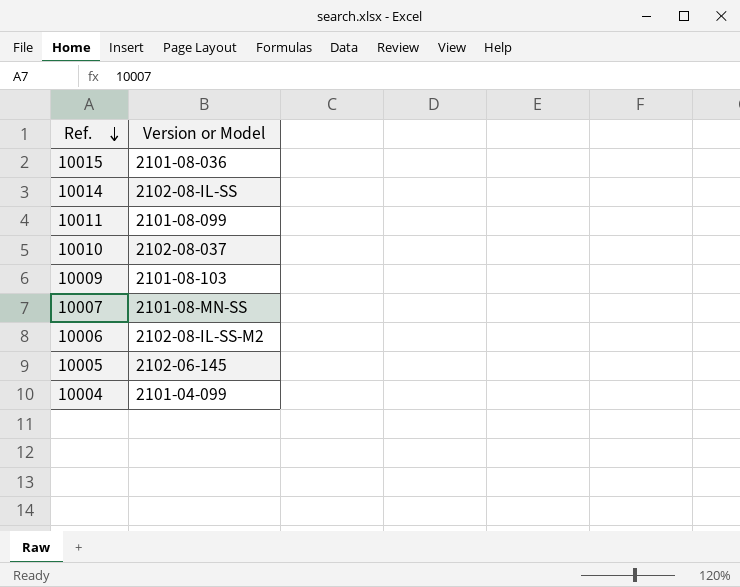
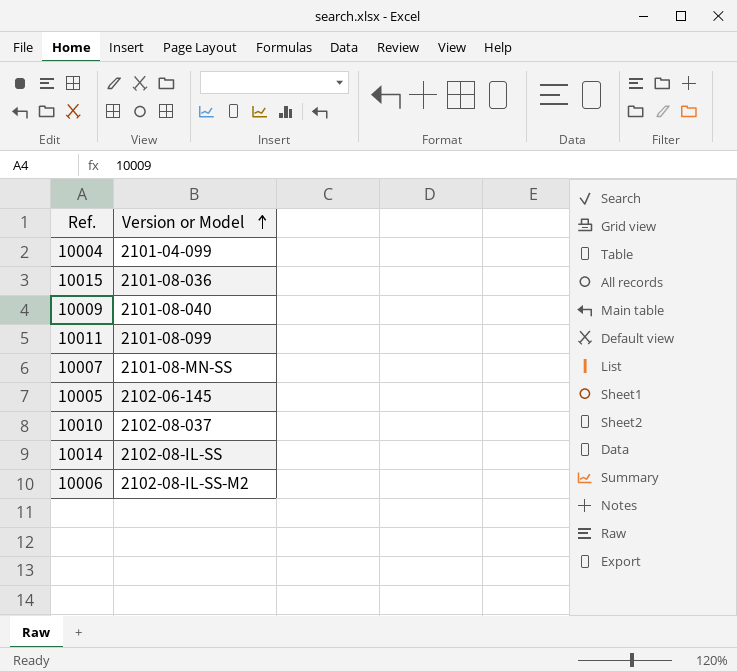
row order: Ref. descending -> Version or Model ascending
10009 | Version or Model: 2101-08-103 -> 2101-08-040

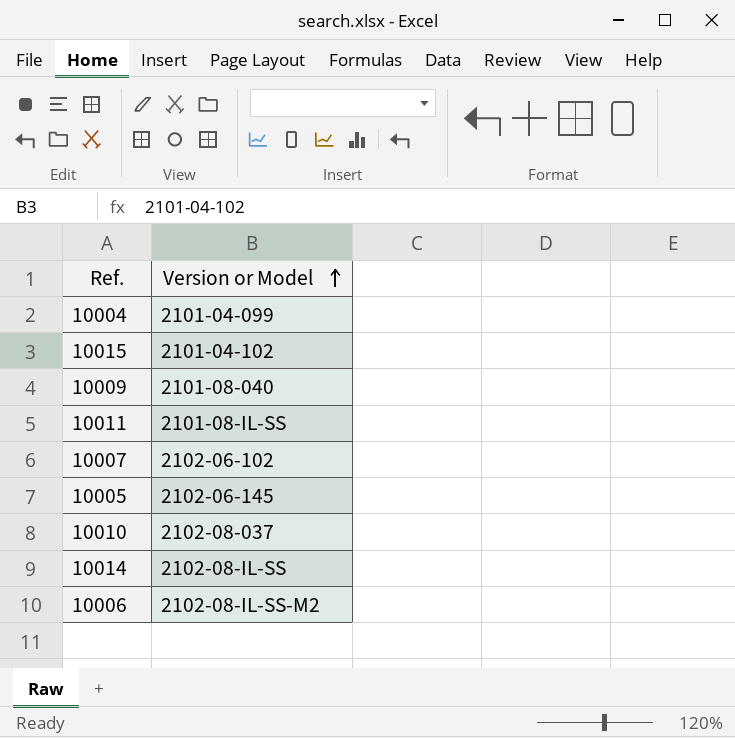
10015 | Version or Model: 2101-08-036 -> 2101-04-102
10011 | Version or Model: 2101-08-099 -> 2101-08-IL-SS
10007 | Version or Model: 2101-08-MN-SS -> 2102-06-102

